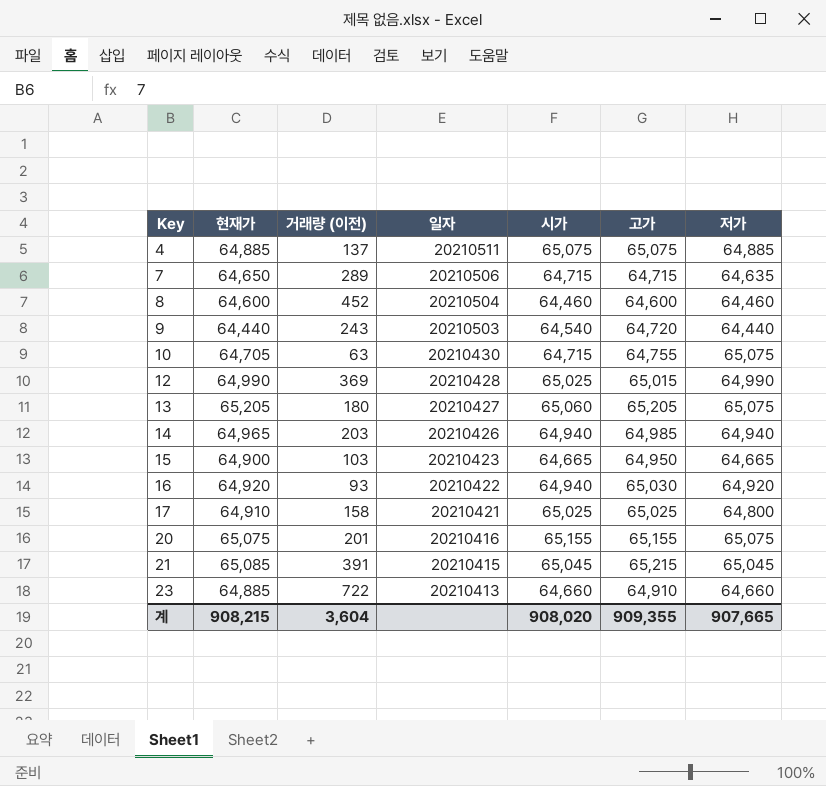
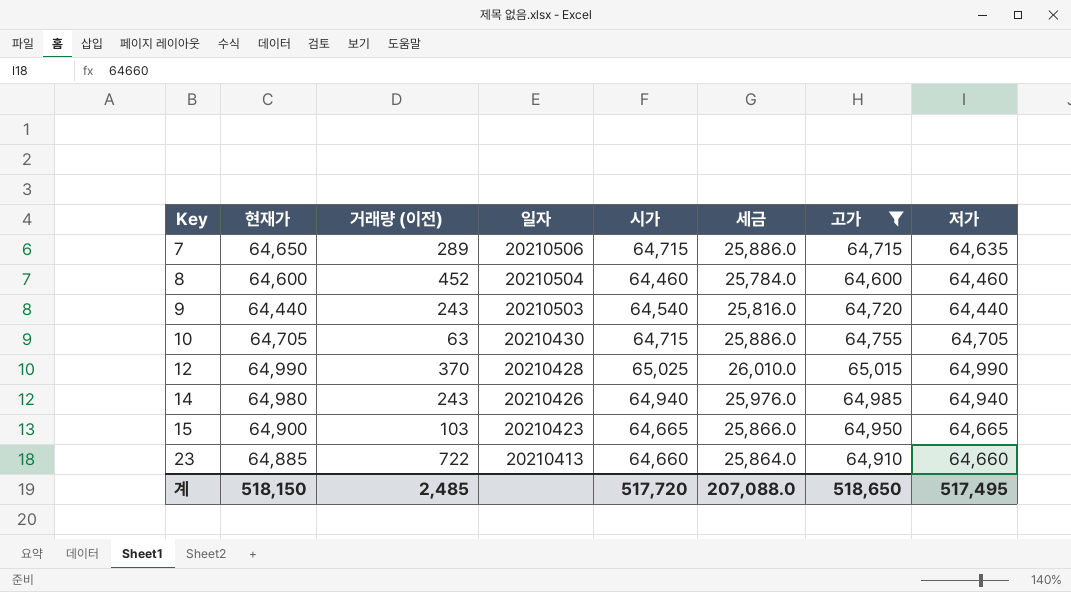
filter: none -> 고가 <= 65,015
column 세금 | formula: none -> [시가] * 0.4
10 | 저가: 65,075 -> 64,705
12 | 거래량 (이전): 369 -> 370
14 | 현재가: 64,965 -> 64,980
14 | 거래량 (이전): 203 -> 243
계 | 현재가: 908,215 -> 518,150
계 | 거래량 (이전): 3,604 -> 2,485
계 | 시가: 908,020 -> 517,720
계 | 고가: 909,355 -> 518,650
계 | 저가: 907,665 -> 517,495

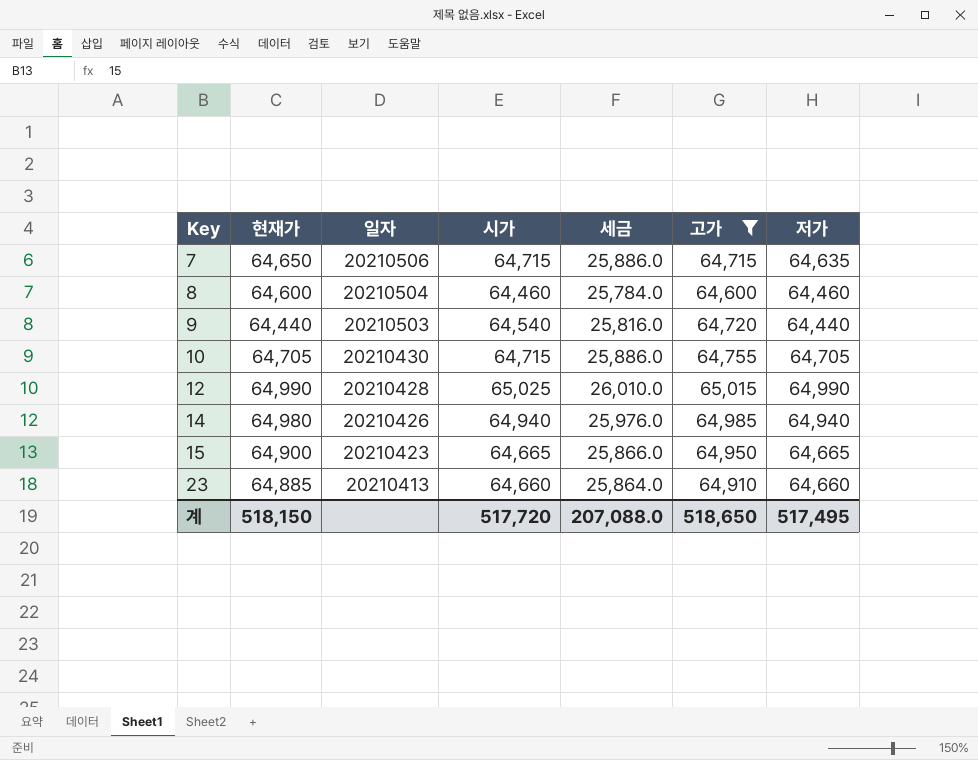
column 거래량 (이전) | position: 3 -> none

